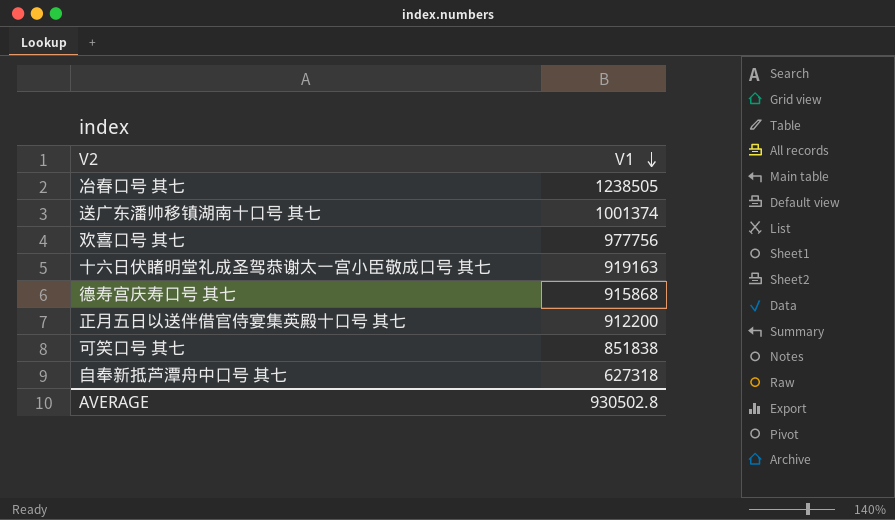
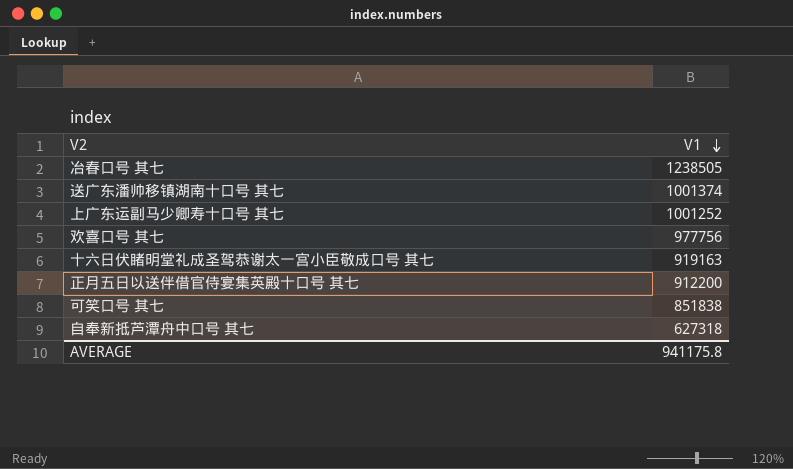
row 德寿宫庆寿口号 其七: 915868 -> none
row 上广东运副马少卿寿十口号 其七: none -> 1001252
AVERAGE | V1: 930502.8 -> 941175.8

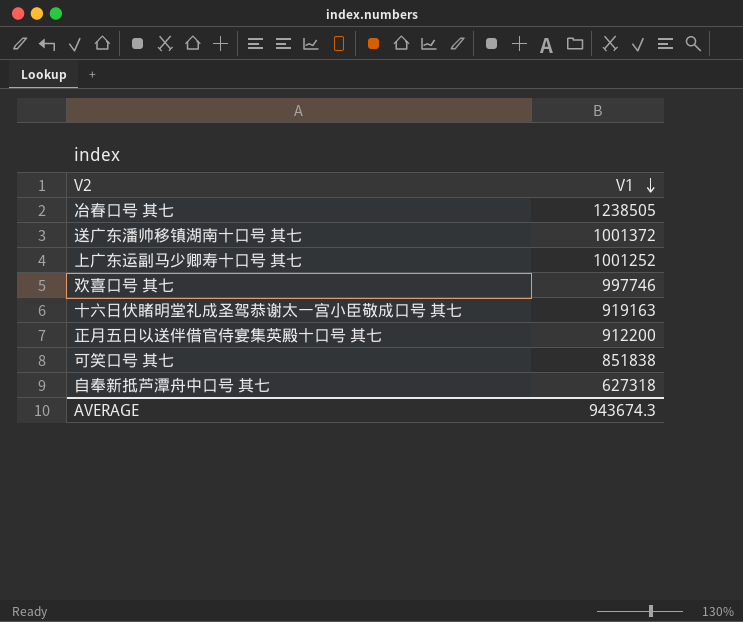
送广东潘帅移镇湖南十口号 其七 | V1: 1001374 -> 1001372
欢喜口号 其七 | V1: 977756 -> 997746
AVERAGE | V1: 941175.8 -> 943674.3

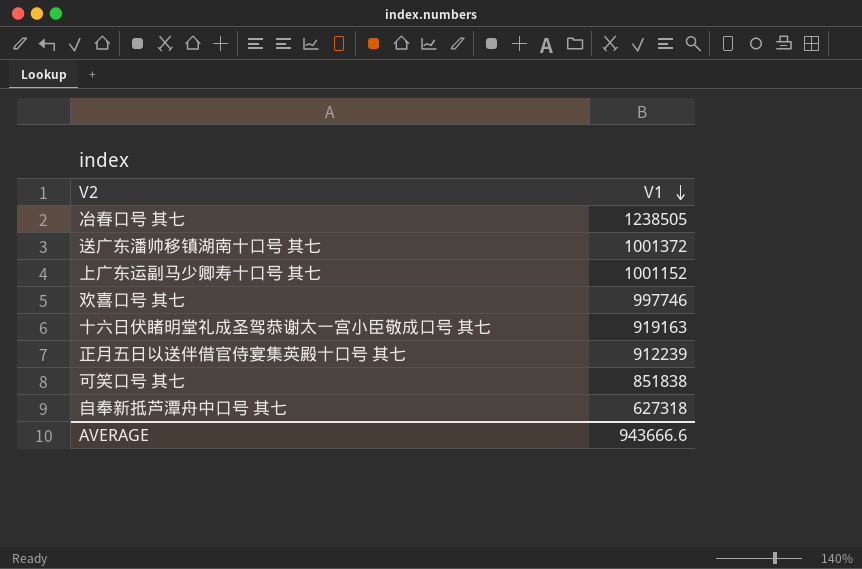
上广东运副马少卿寿十口号 其七 | V1: 1001252 -> 1001152
正月五日以送伴借官侍宴集英殿十口号 其七 | V1: 912200 -> 912239
AVERAGE | V1: 943674.3 -> 943666.6

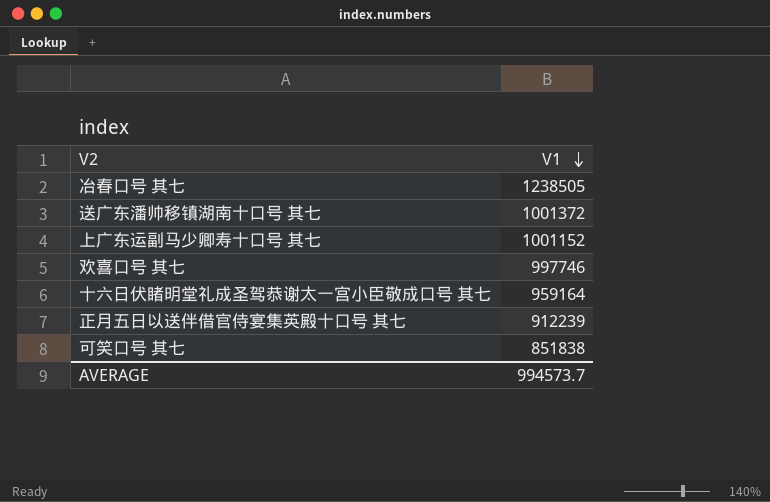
row 自奉新抵芦潭舟中口号 其七: 627318 -> none
十六日伏睹明堂礼成圣驾恭谢太一宫小臣敬成口号 其七 | V1: 919163 -> 959164
AVERAGE | V1: 943666.6 -> 994573.7

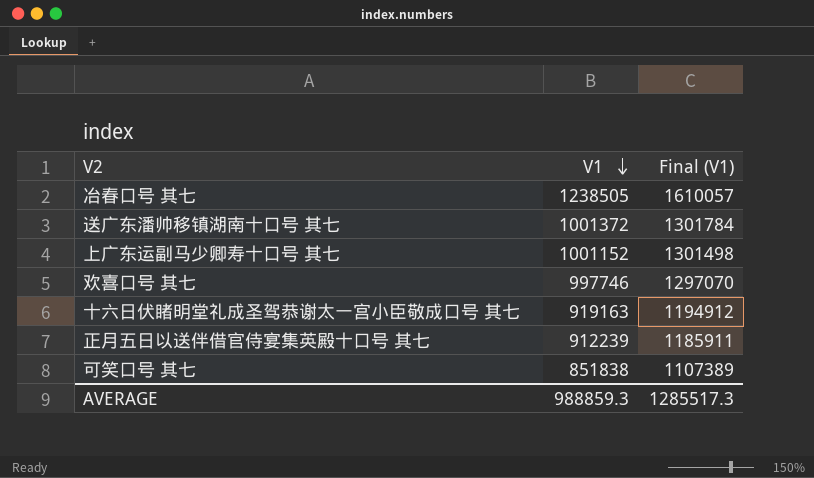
column Final (V1) | formula: none -> [V1] * 1.3
十六日伏睹明堂礼成圣驾恭谢太一宫小臣敬成口号 其七 | V1: 959164 -> 919163
AVERAGE | V1: 994573.7 -> 988859.3

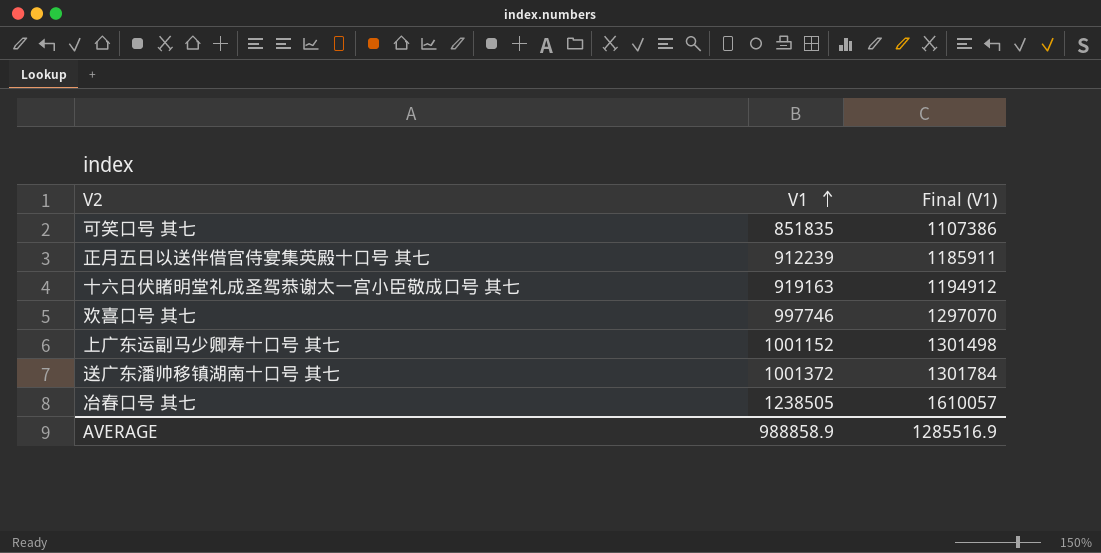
row order: V1 descending -> V1 ascending
可笑口号 其七 | V1: 851838 -> 851835
可笑口号 其七 | Final (V1): 1107389 -> 1107386
AVERAGE | V1: 988859.3 -> 988858.9
AVERAGE | Final (V1): 1285517.3 -> 1285516.9

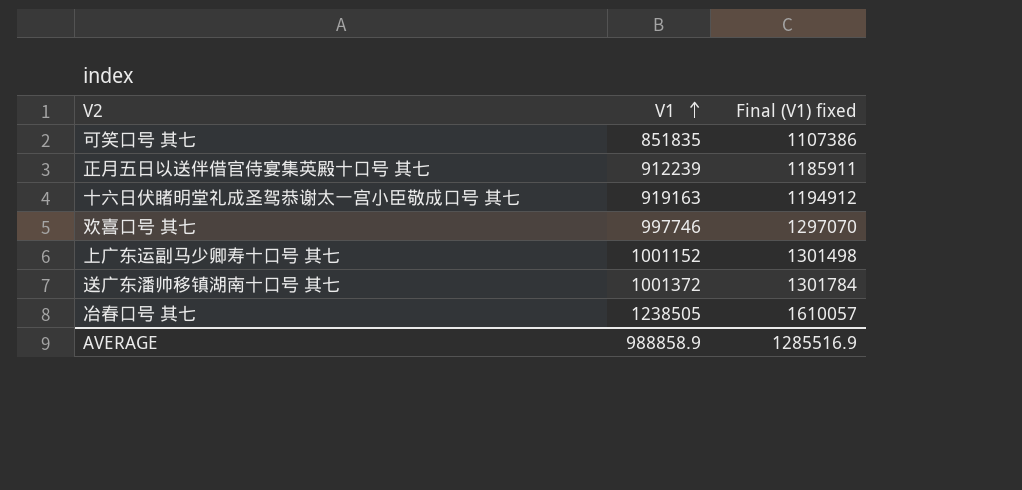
column name: Final (V1) -> Final (V1) fixed

